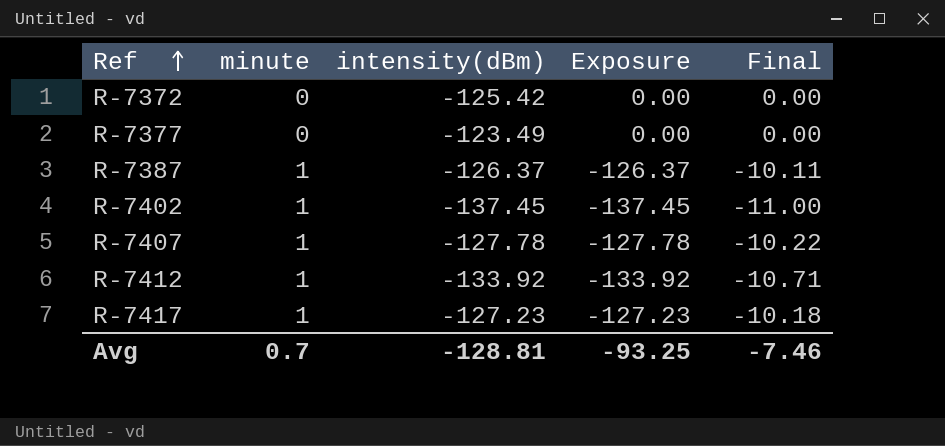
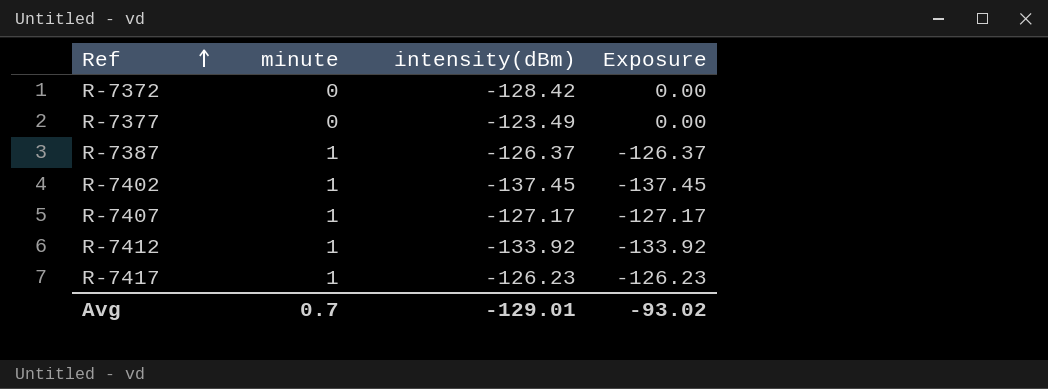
column Final | formula: [Exposure] * 0.08 -> none
R-7372 | intensity(dBm): -125.42 -> -128.42
R-7407 | intensity(dBm): -127.78 -> -127.17
R-7407 | Exposure: -127.78 -> -127.17
R-7417 | intensity(dBm): -127.23 -> -126.23
R-7417 | Exposure: -127.23 -> -126.23
Avg | intensity(dBm): -128.81 -> -129.01
Avg | Exposure: -93.25 -> -93.02

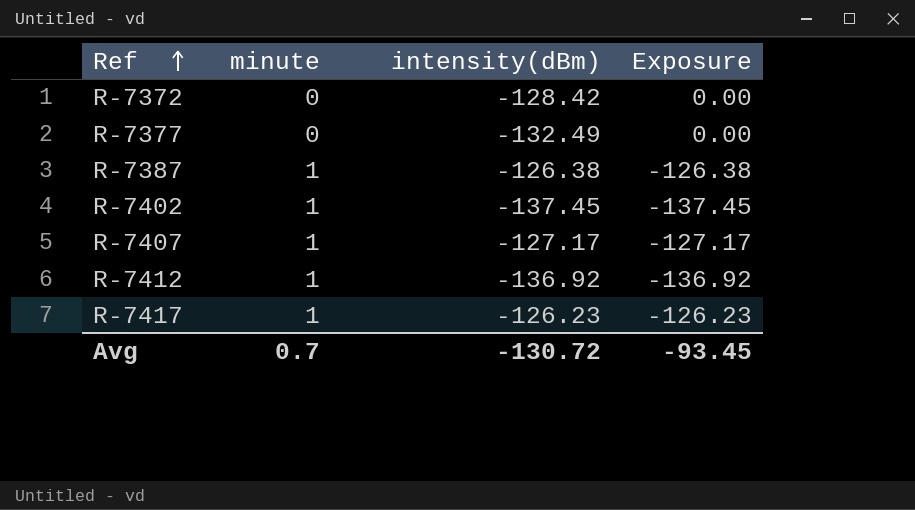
R-7377 | intensity(dBm): -123.49 -> -132.49
R-7387 | intensity(dBm): -126.37 -> -126.38
R-7387 | Exposure: -126.37 -> -126.38
R-7412 | intensity(dBm): -133.92 -> -136.92
R-7412 | Exposure: -133.92 -> -136.92
Avg | intensity(dBm): -129.01 -> -130.72
Avg | Exposure: -93.02 -> -93.45

